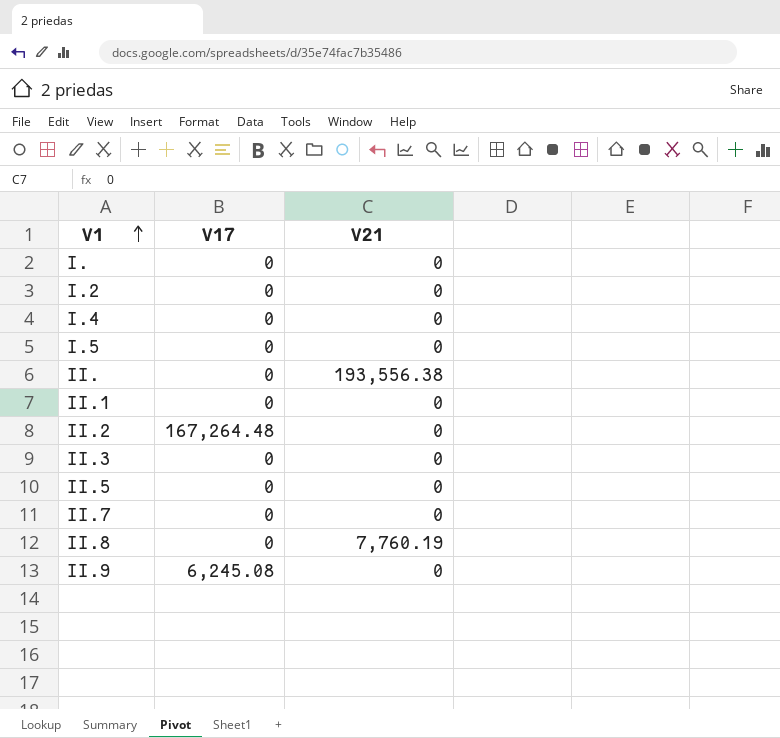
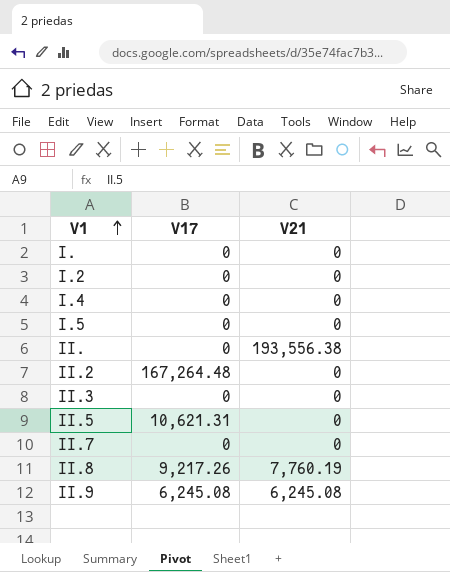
row II.1: 0 | 0 -> none
II.5 | V17: 0 -> 10,621.31
II.8 | V17: 0 -> 9,217.26
II.9 | V21: 0 -> 6,245.08

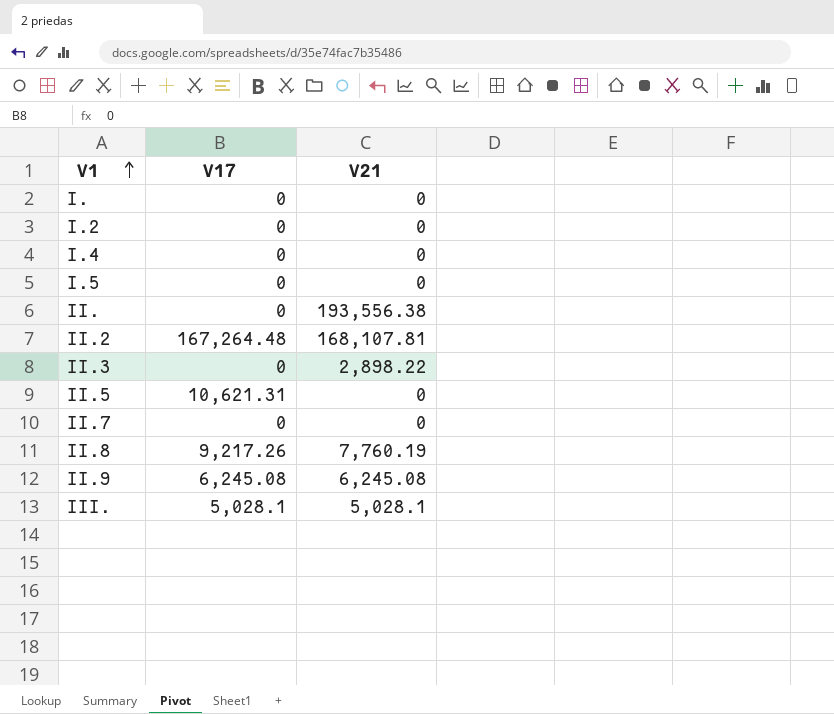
II.2 | V21: 0 -> 168,107.81
II.3 | V21: 0 -> 2,898.22
row III.: none -> 5,028.1 | 5,028.1

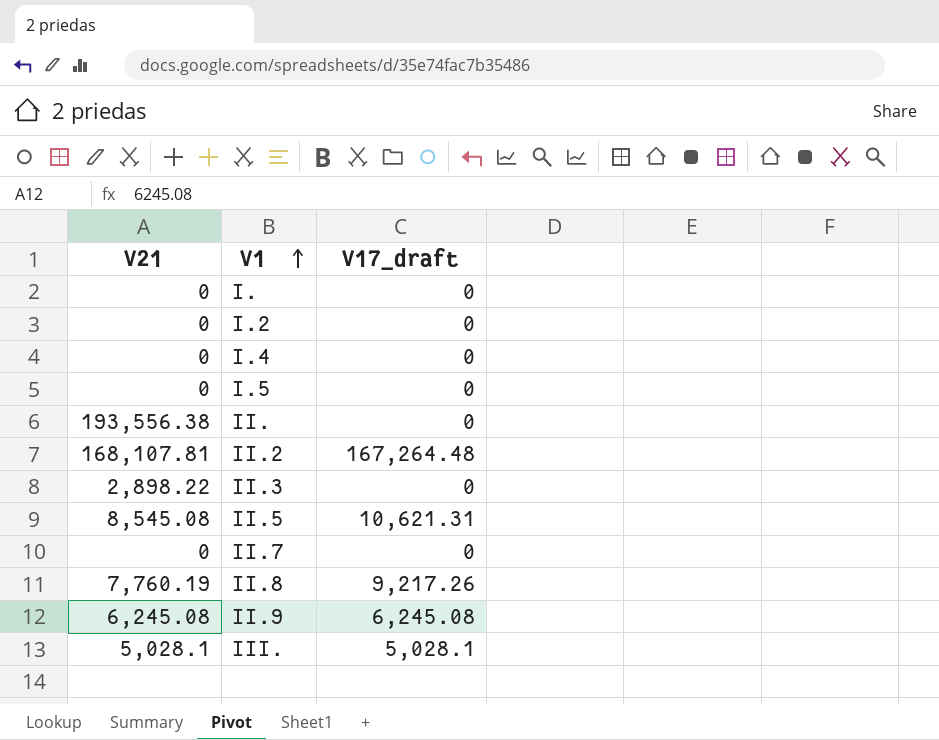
column V21 | position: 3 -> 1
column name: V17 -> V17_draft
II.5 | V21: 0 -> 8,545.08

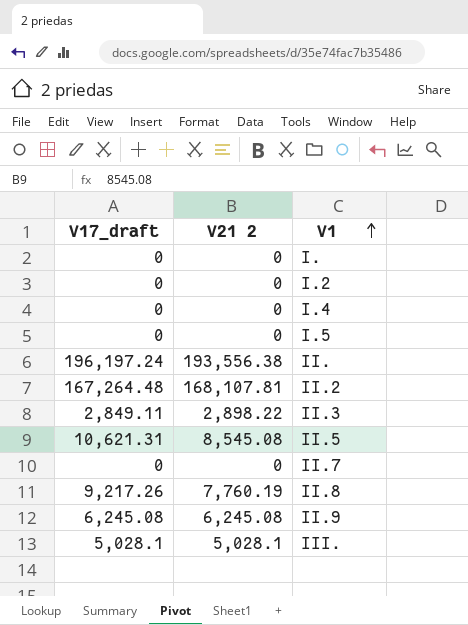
column V17_draft | position: 3 -> 1
column name: V21 -> V21 2
II. | V17_draft: 0 -> 196,197.24
II.3 | V17_draft: 0 -> 2,849.11

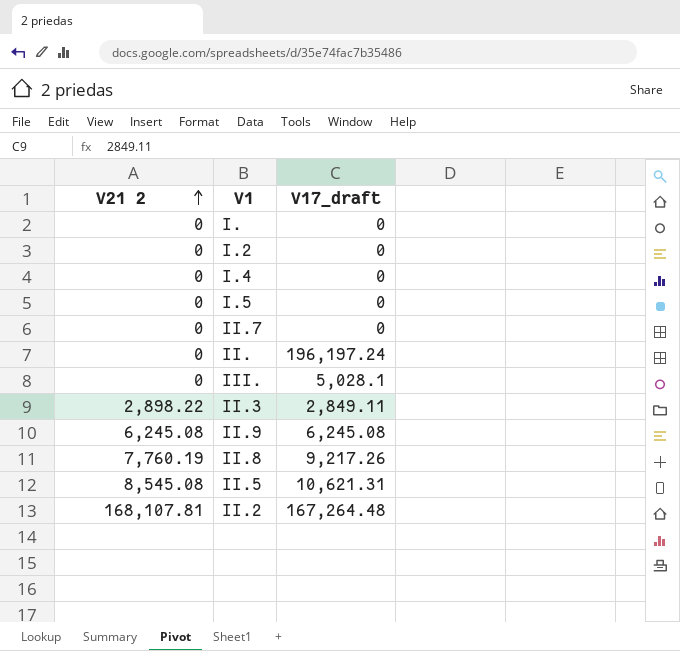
row order: V1 ascending -> V21 2 ascending
column V17_draft | position: 1 -> 3
II. | V21 2: 193,556.38 -> 0
III. | V21 2: 5,028.1 -> 0

